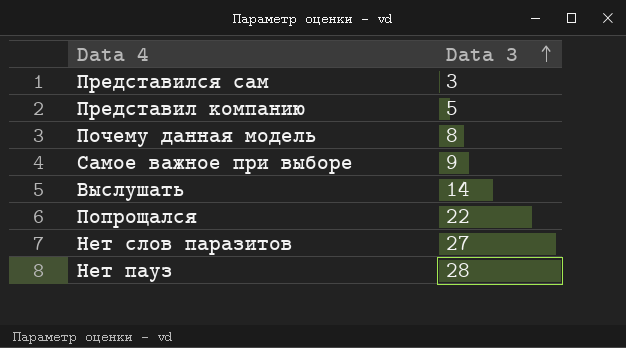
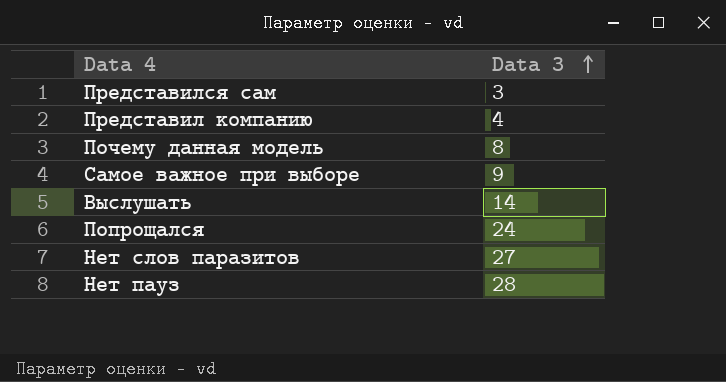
Представил компанию | Data 3: 5 -> 4
Попрощался | Data 3: 22 -> 24

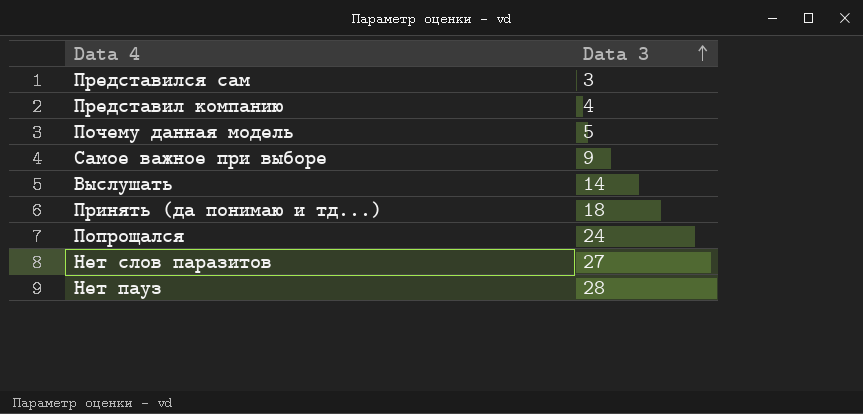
Почему данная модель | Data 3: 8 -> 5
row Принять (да понимаю и тд...): none -> 18

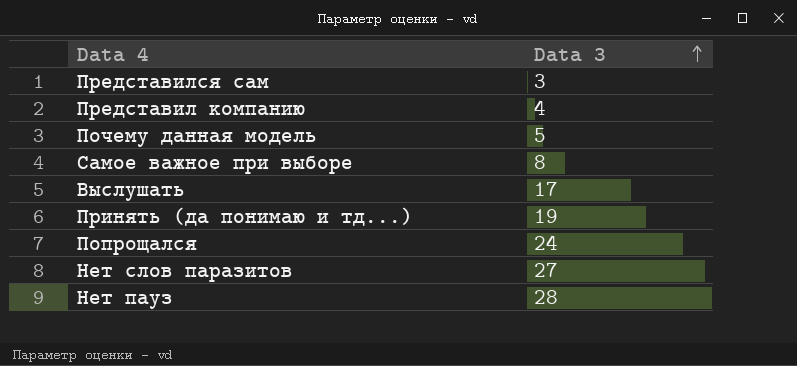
Самое важное при выборе | Data 3: 9 -> 8
Выслушать | Data 3: 14 -> 17
Принять (да понимаю и тд...) | Data 3: 18 -> 19

